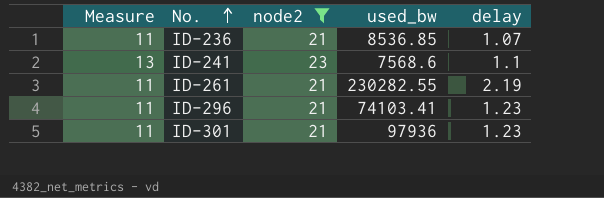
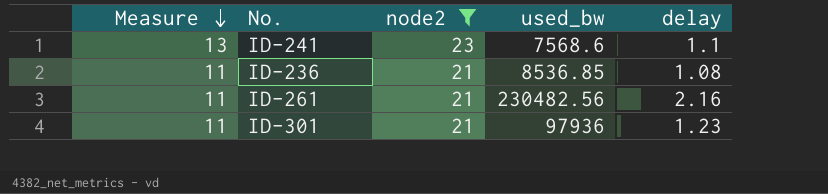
row order: No. ascending -> Measure descending
row ID-296: 11 | 21 | 74103.41 | 1.23 -> none
ID-236 | delay: 1.07 -> 1.08
ID-261 | used_bw: 230282.55 -> 230482.56
ID-261 | delay: 2.19 -> 2.16

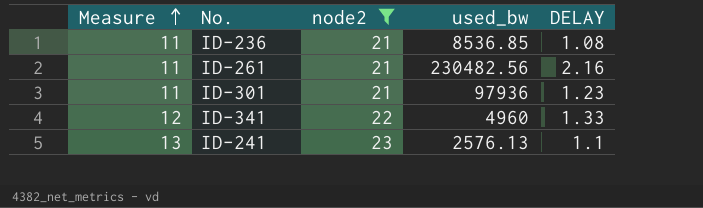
row order: Measure descending -> Measure ascending
column name: delay -> DELAY
row ID-341: none -> 12 | 22 | 4960 | 1.33
ID-241 | used_bw: 7568.6 -> 2576.13

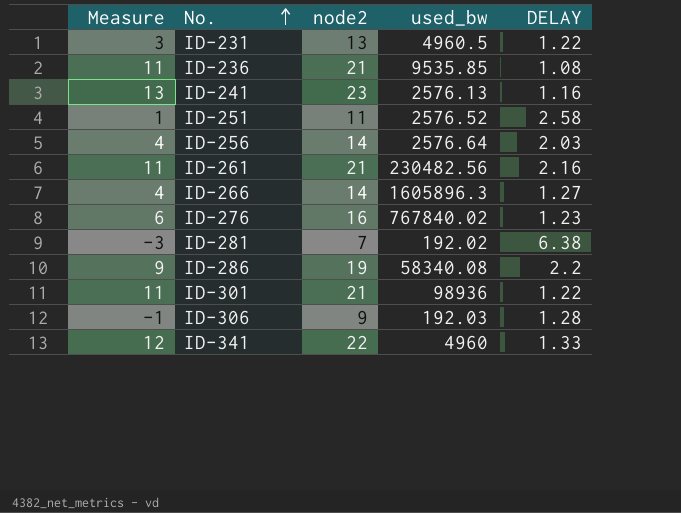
filter: node2 >= 21 -> none
row order: Measure ascending -> No. ascending
ID-236 | used_bw: 8536.85 -> 9535.85
ID-241 | DELAY: 1.1 -> 1.16
ID-301 | used_bw: 97936 -> 98936
ID-301 | DELAY: 1.23 -> 1.22

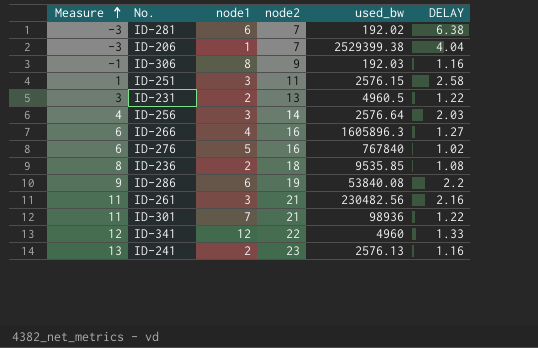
row order: No. ascending -> Measure ascending
column node1 | position: none -> 3
row ID-206: none -> -3 | 1 | 7 | 2529399.38 | 4.04
ID-306 | DELAY: 1.28 -> 1.16
ID-251 | used_bw: 2576.52 -> 2576.15
ID-266 | Measure: 4 -> 6
ID-266 | node2: 14 -> 16
ID-276 | used_bw: 767840.02 -> 767840
ID-276 | DELAY: 1.23 -> 1.02
ID-236 | Measure: 11 -> 8
ID-236 | node2: 21 -> 18
ID-286 | used_bw: 58340.08 -> 53840.08

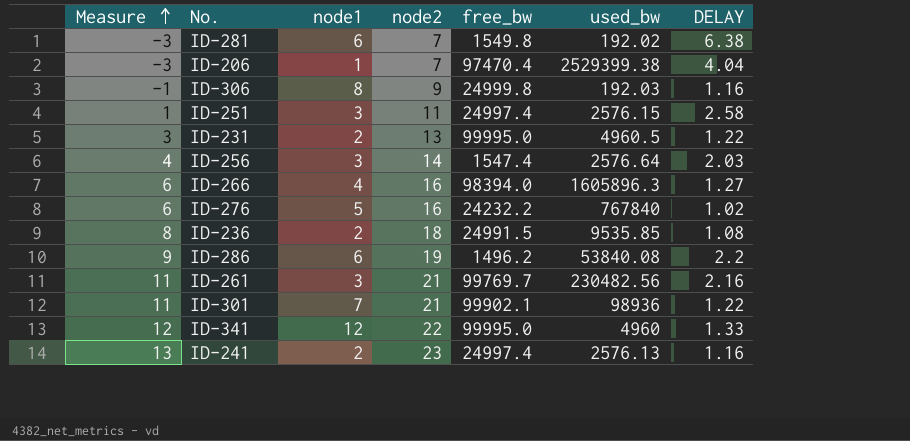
column free_bw | position: none -> 5

